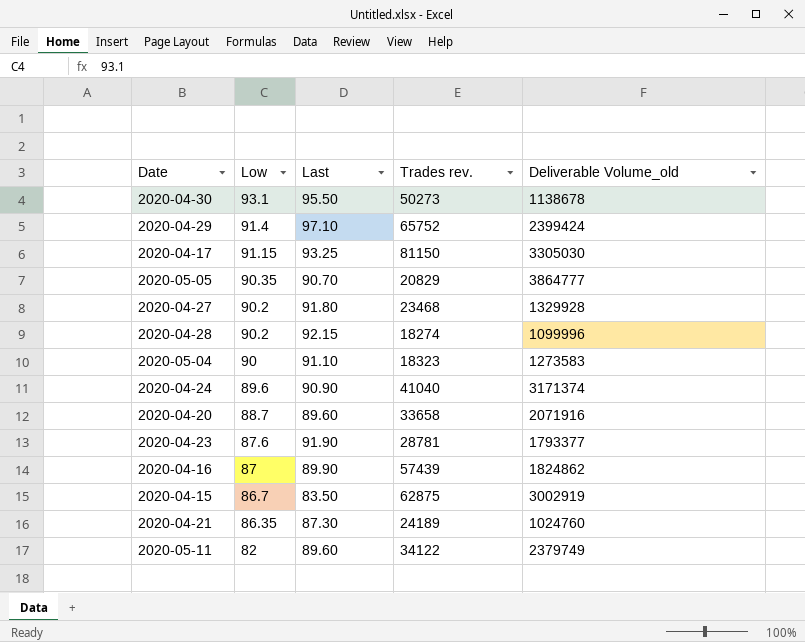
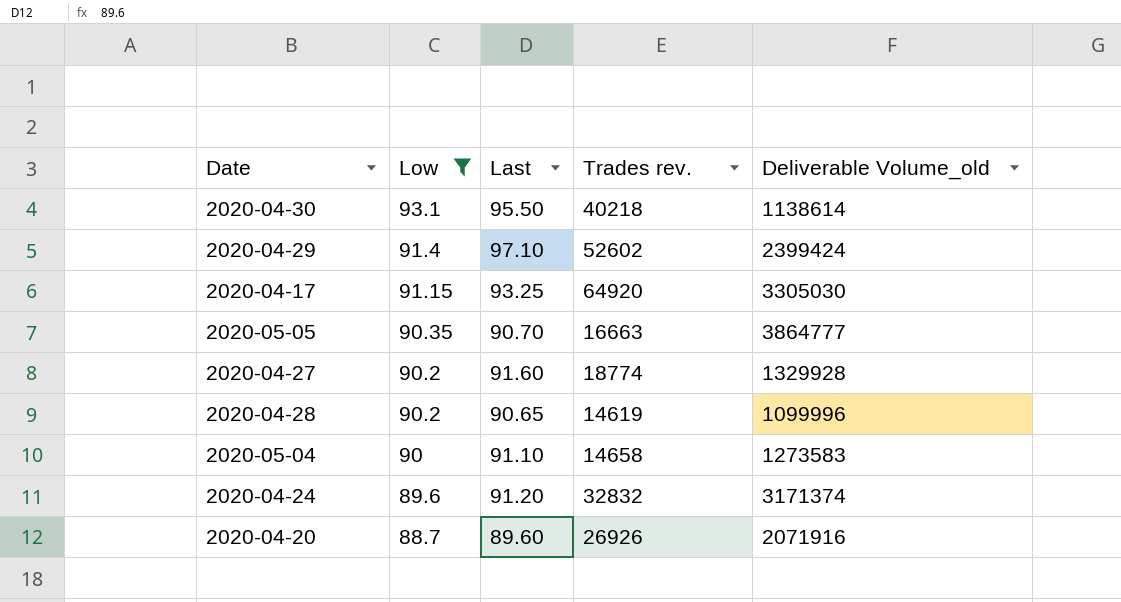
filter: none -> Low >= 88.7
2020-04-30 | Trades rev.: 50273 -> 40218
2020-04-30 | Deliverable Volume_old: 1138678 -> 1138614
2020-04-29 | Trades rev.: 65752 -> 52602
2020-04-17 | Trades rev.: 81150 -> 64920
2020-05-05 | Trades rev.: 20829 -> 16663
2020-04-27 | Last: 91.80 -> 91.60
2020-04-27 | Trades rev.: 23468 -> 18774
2020-04-28 | Last: 92.15 -> 90.65
2020-04-28 | Trades rev.: 18274 -> 14619
2020-05-04 | Trades rev.: 18323 -> 14658
2020-04-24 | Last: 90.90 -> 91.20
2020-04-24 | Trades rev.: 41040 -> 32832
2020-04-20 | Trades rev.: 33658 -> 26926

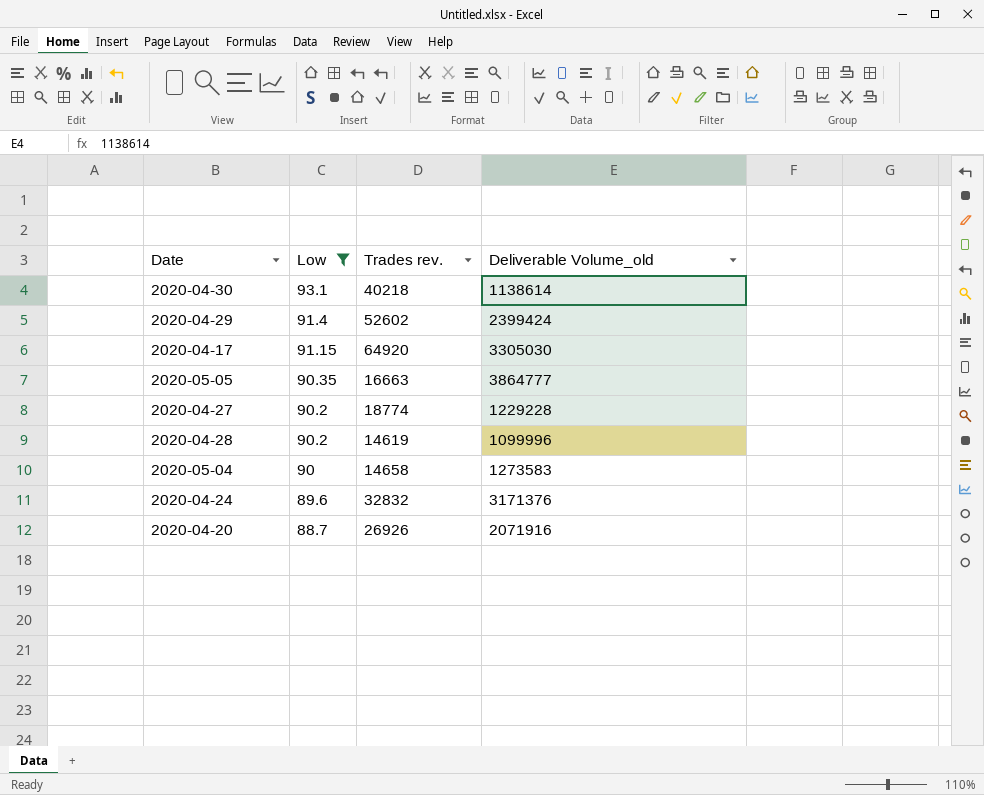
column Last | position: 3 -> none
2020-04-27 | Deliverable Volume_old: 1329928 -> 1229228
2020-04-24 | Deliverable Volume_old: 3171374 -> 3171376

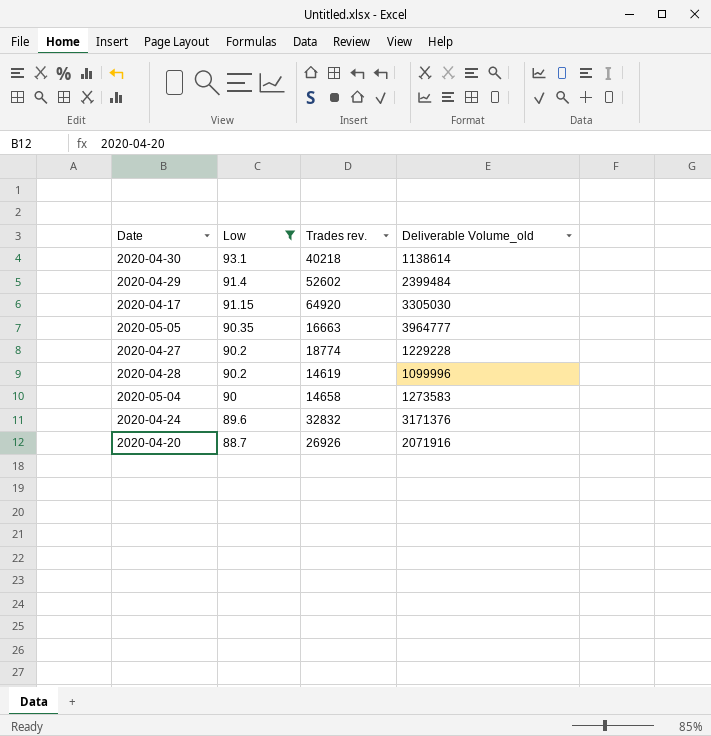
2020-04-29 | Deliverable Volume_old: 2399424 -> 2399484
2020-05-05 | Deliverable Volume_old: 3864777 -> 3964777

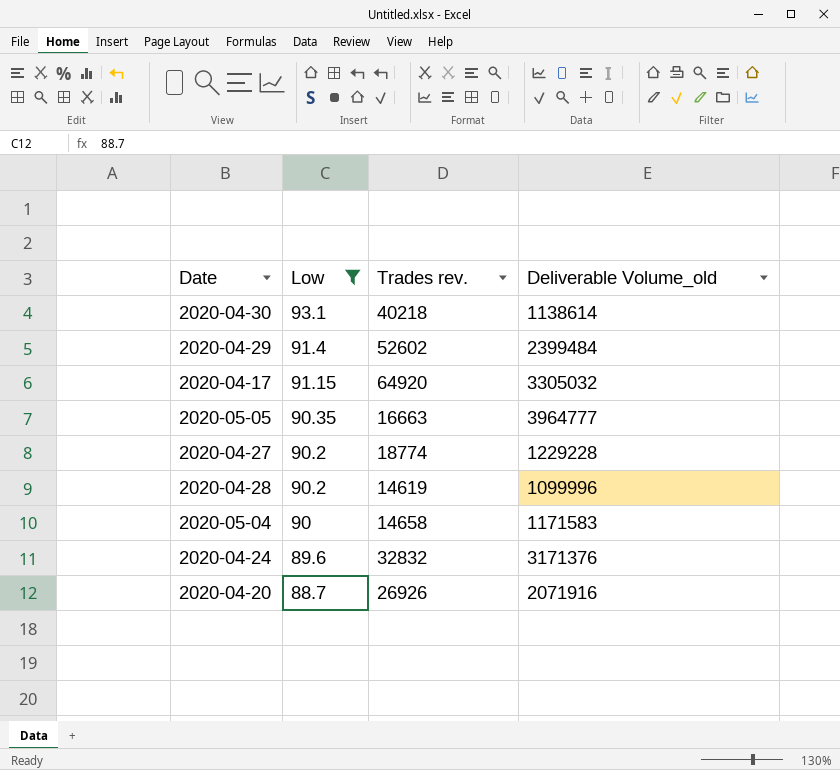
2020-04-17 | Deliverable Volume_old: 3305030 -> 3305032
2020-05-04 | Deliverable Volume_old: 1273583 -> 1171583

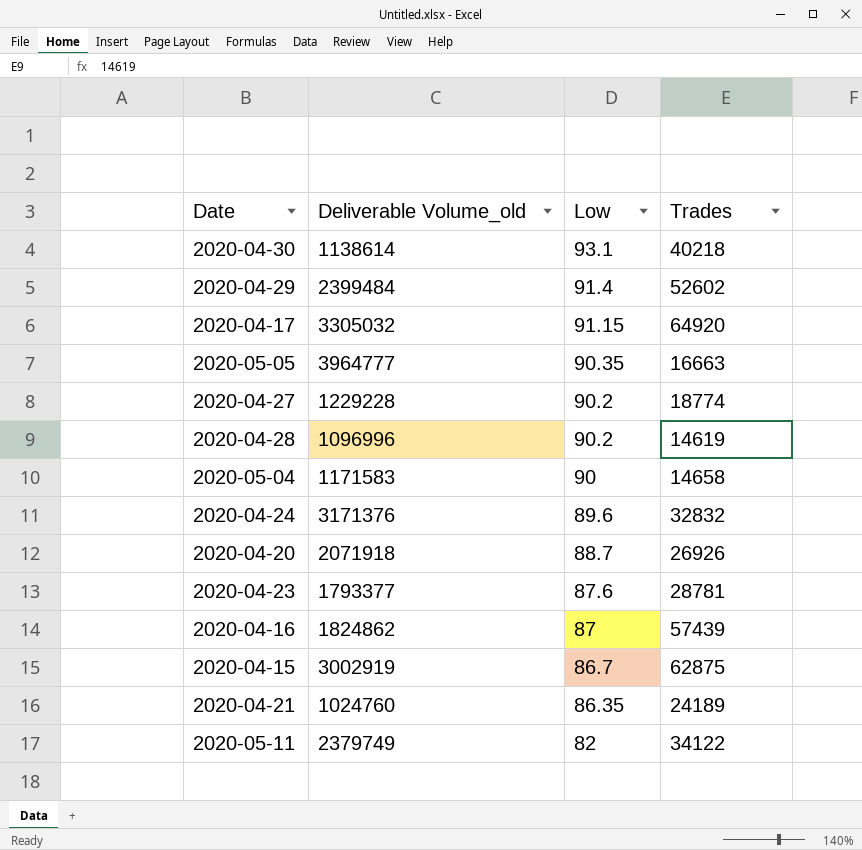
filter: Low >= 88.7 -> none
column Deliverable Volume_old | position: 4 -> 2
column name: Trades rev. -> Trades
2020-04-28 | Deliverable Volume_old: 1099996 -> 1096996
2020-04-20 | Deliverable Volume_old: 2071916 -> 2071918

